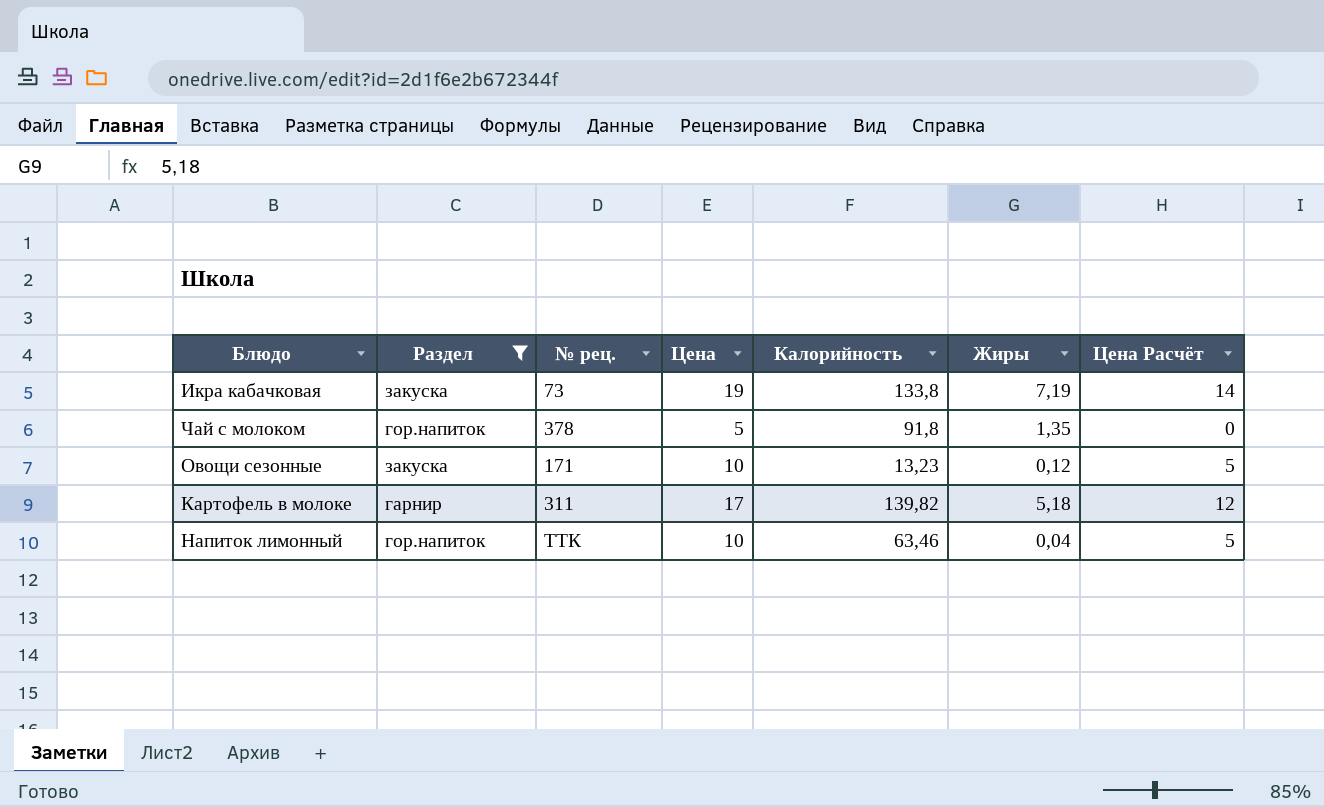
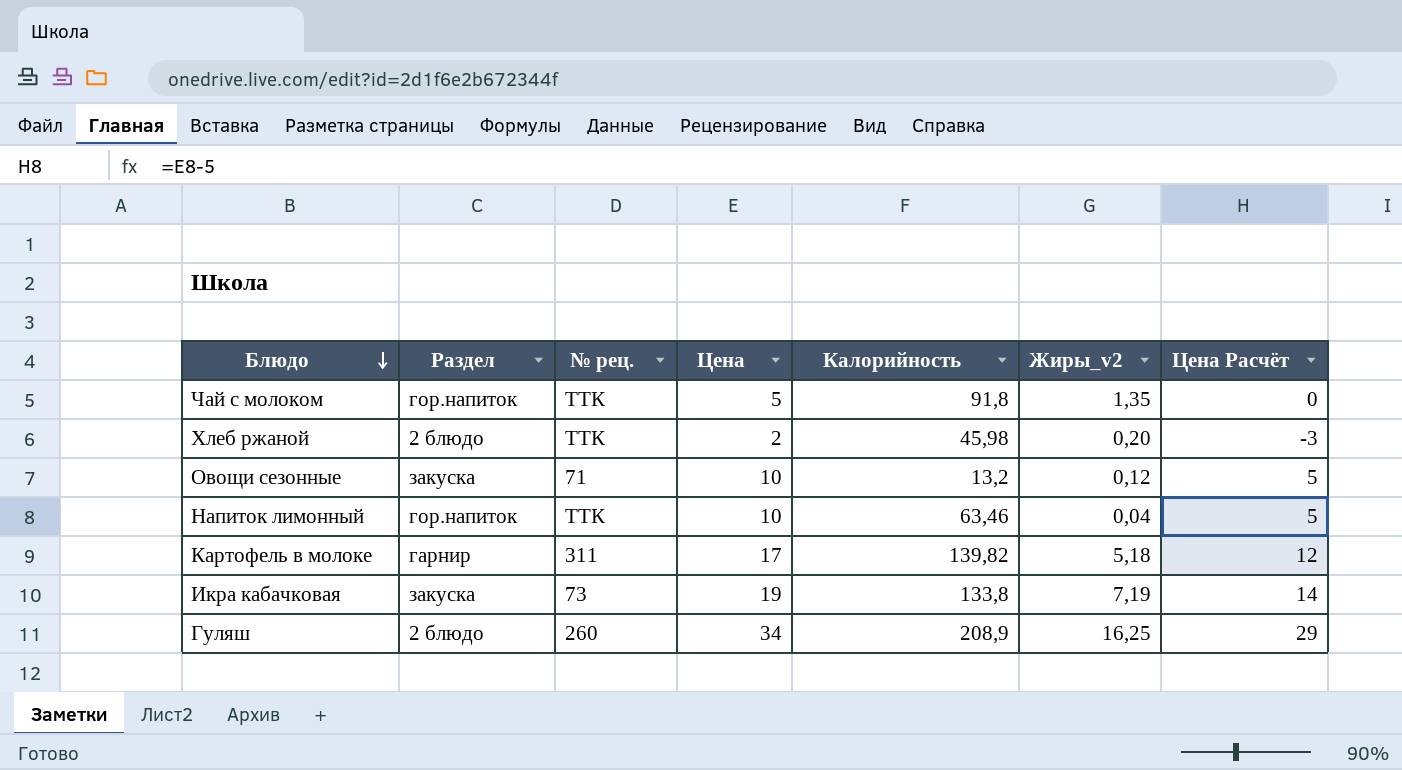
filter: Раздел != 2 блюдо -> none
row order: none -> Блюдо descending
column name: Жиры -> Жиры_v2
Чай с молоком | № рец.: 378 -> ТТК
Овощи сезонные | № рец.: 171 -> 71
Овощи сезонные | Калорийность: 13,23 -> 13,2

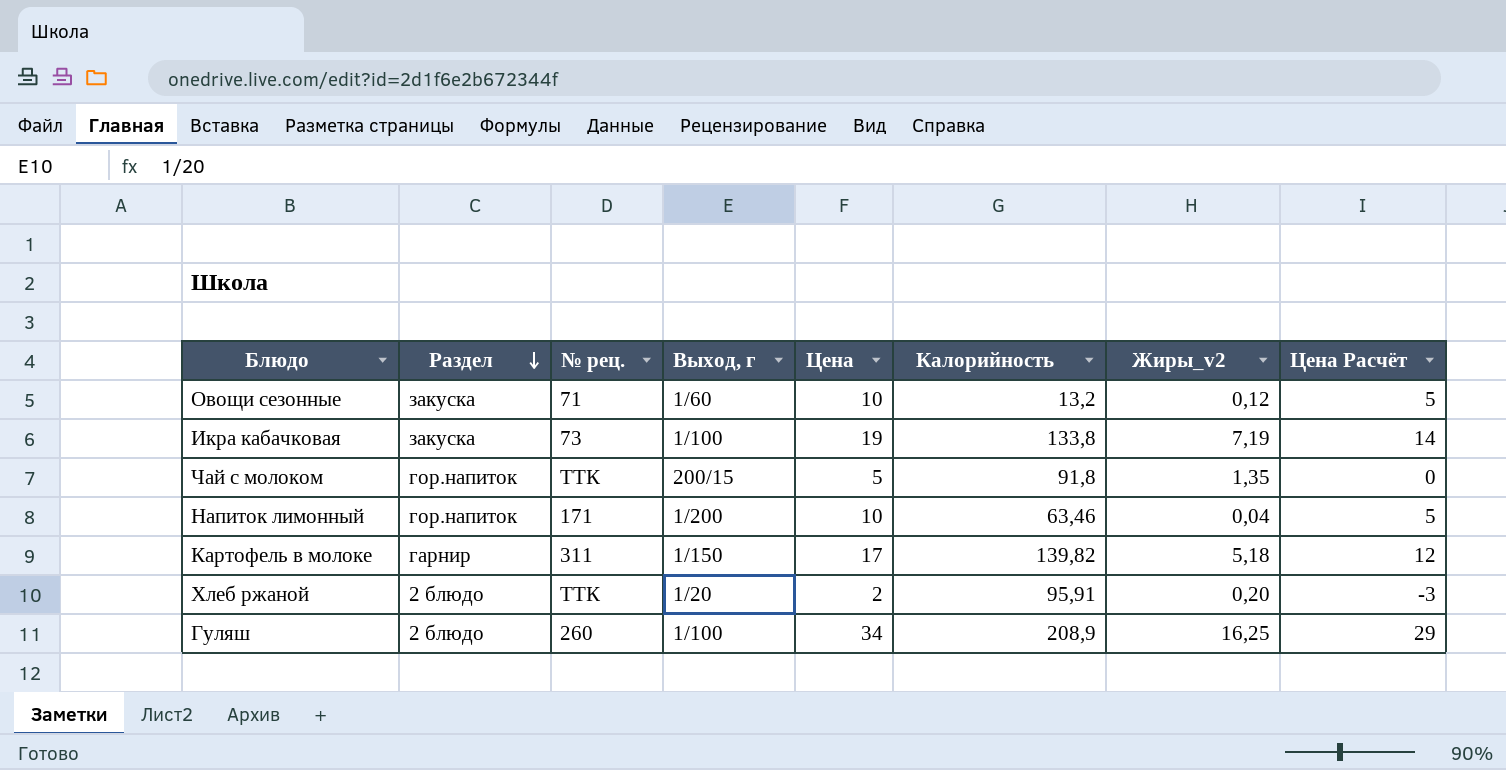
row order: Блюдо descending -> Раздел descending
column Выход, г | position: none -> 4
Напиток лимонный | № рец.: ТТК -> 171
Хлеб ржаной | Калорийность: 45,98 -> 95,91

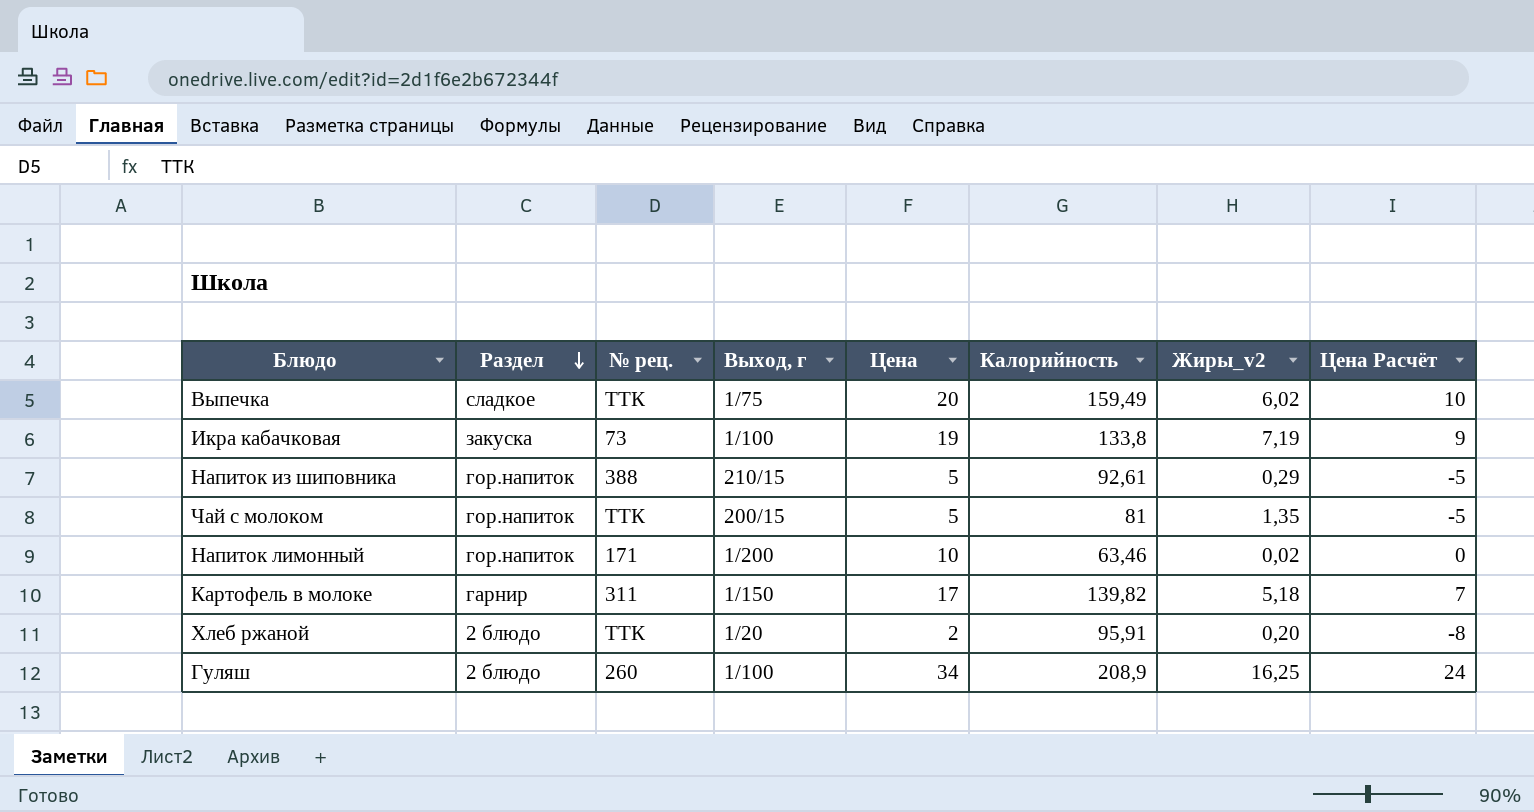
column Цена Расчёт | formula: [Цена] - 5 -> [Цена] - 10
row Овощи сезонные: закуска | 71 | 1/60 | 10 | 13,2 | 0,12 | 5 -> none
row Выпечка: none -> сладкое | ТТК | 1/75 | 20 | 159,49 | 6,02 | 10
row Напиток из шиповника: none -> гор.напиток | 388 | 210/15 | 5 | 92,61 | 0,29 | -5
Чай с молоком | Калорийность: 91,8 -> 81
Напиток лимонный | Жиры_v2: 0,04 -> 0,02

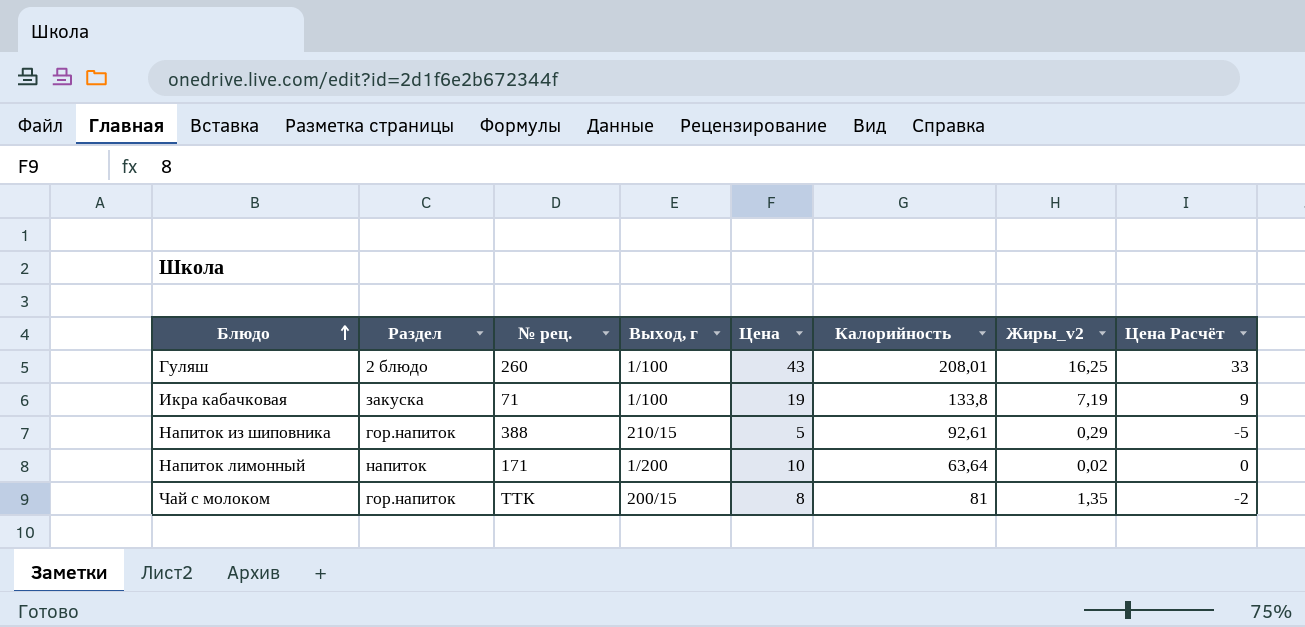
row order: Раздел descending -> Блюдо ascending
row Выпечка: сладкое | ТТК | 1/75 | 20 | 159,49 | 6,02 | 10 -> none
row Картофель в молоке: гарнир | 311 | 1/150 | 17 | 139,82 | 5,18 | 7 -> none
row Хлеб ржаной: 2 блюдо | ТТК | 1/20 | 2 | 95,91 | 0,20 | -8 -> none
Гуляш | Цена: 34 -> 43
Гуляш | Калорийность: 208,9 -> 208,01
Гуляш | Цена Расчёт: 24 -> 33
Икра кабачковая | № рец.: 73 -> 71
Напиток лимонный | Раздел: гор.напиток -> напиток
Напиток лимонный | Калорийность: 63,46 -> 63,64
Чай с молоком | Цена: 5 -> 8
Чай с молоком | Цена Расчёт: -5 -> -2

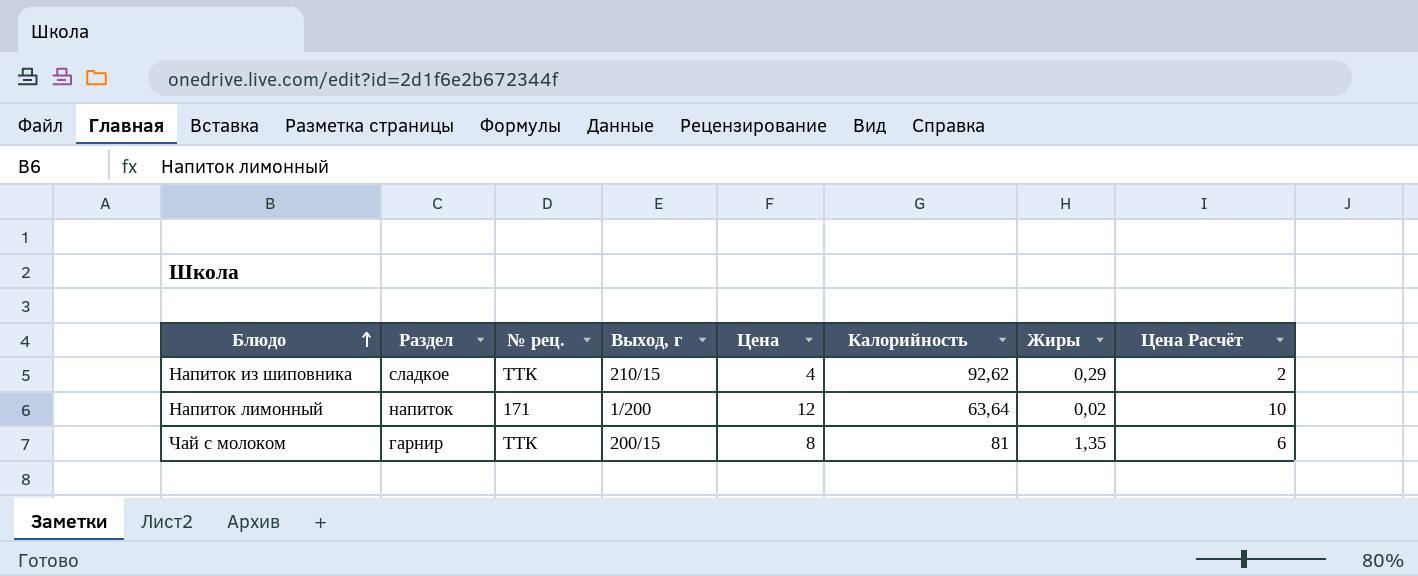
column name: Жиры_v2 -> Жиры
column Цена Расчёт | formula: [Цена] - 10 -> [Цена] - 2
row Гуляш: 2 блюдо | 260 | 1/100 | 43 | 208,01 | 16,25 | 33 -> none
row Икра кабачковая: закуска | 71 | 1/100 | 19 | 133,8 | 7,19 | 9 -> none
Напиток из шиповника | Раздел: гор.напиток -> сладкое
Напиток из шиповника | № рец.: 388 -> ТТК
Напиток из шиповника | Цена: 5 -> 4
Напиток из шиповника | Калорийность: 92,61 -> 92,62
Напиток лимонный | Цена: 10 -> 12
Чай с молоком | Раздел: гор.напиток -> гарнир

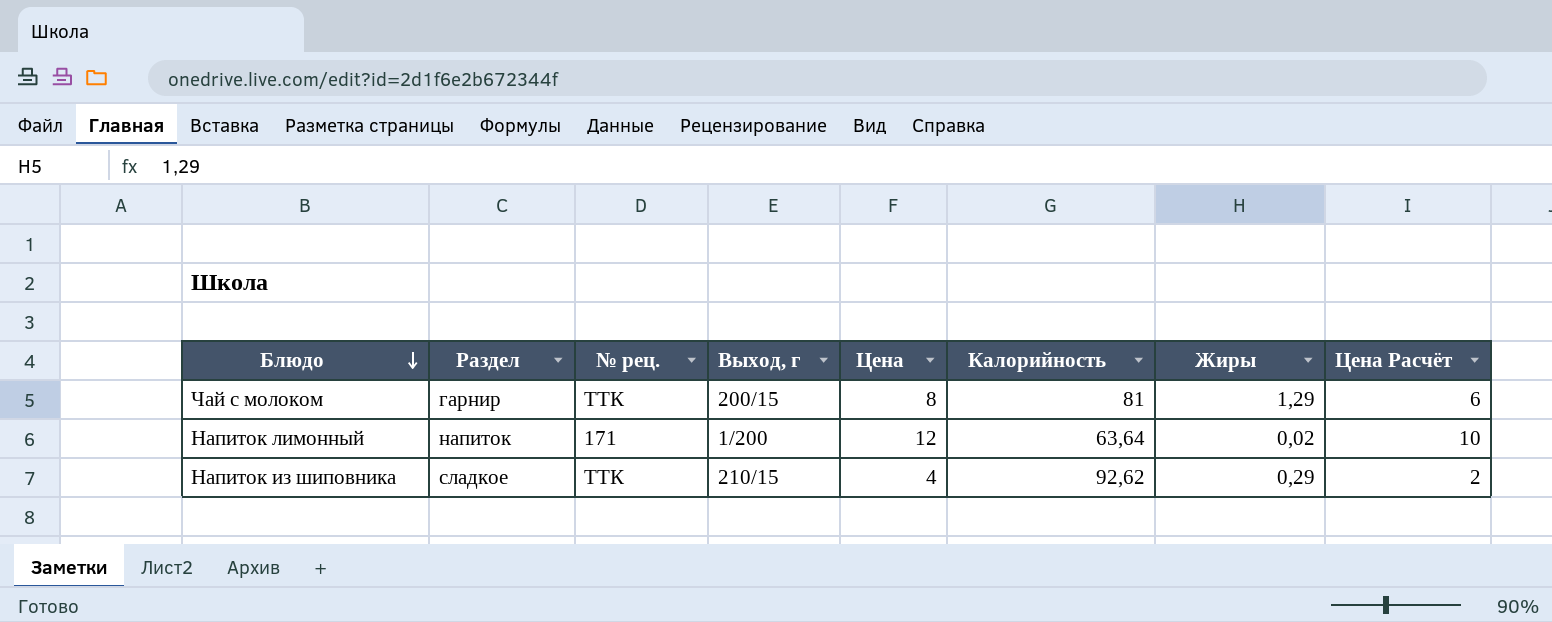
row order: Блюдо ascending -> Блюдо descending
Чай с молоком | Жиры: 1,35 -> 1,29

